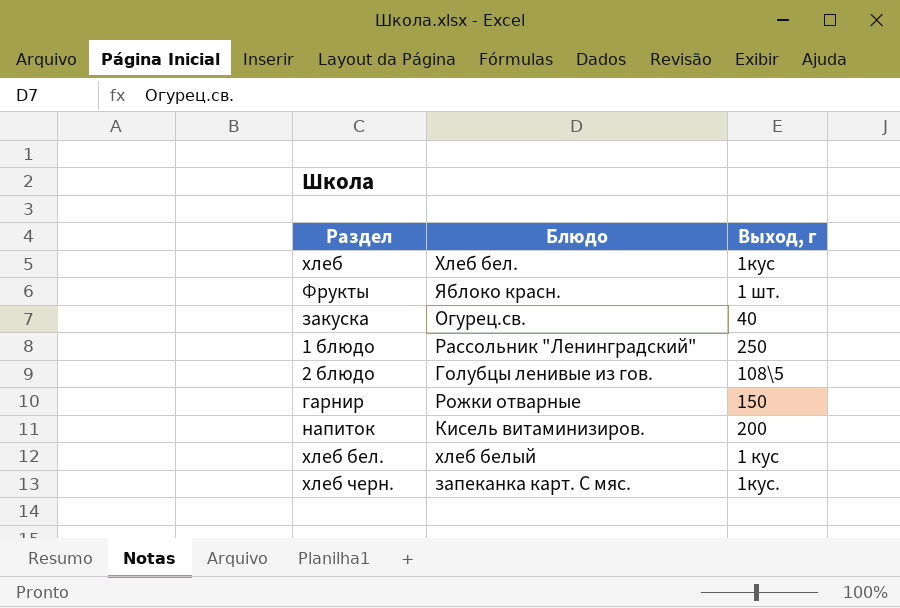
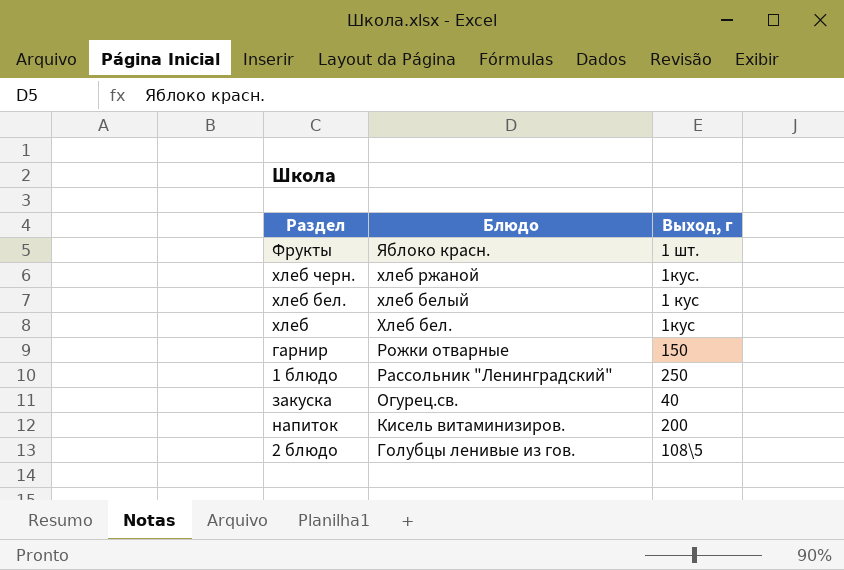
row order: none -> Блюдо descending
хлеб черн. | Блюдо: запеканка карт. С мяс. -> хлеб ржаной

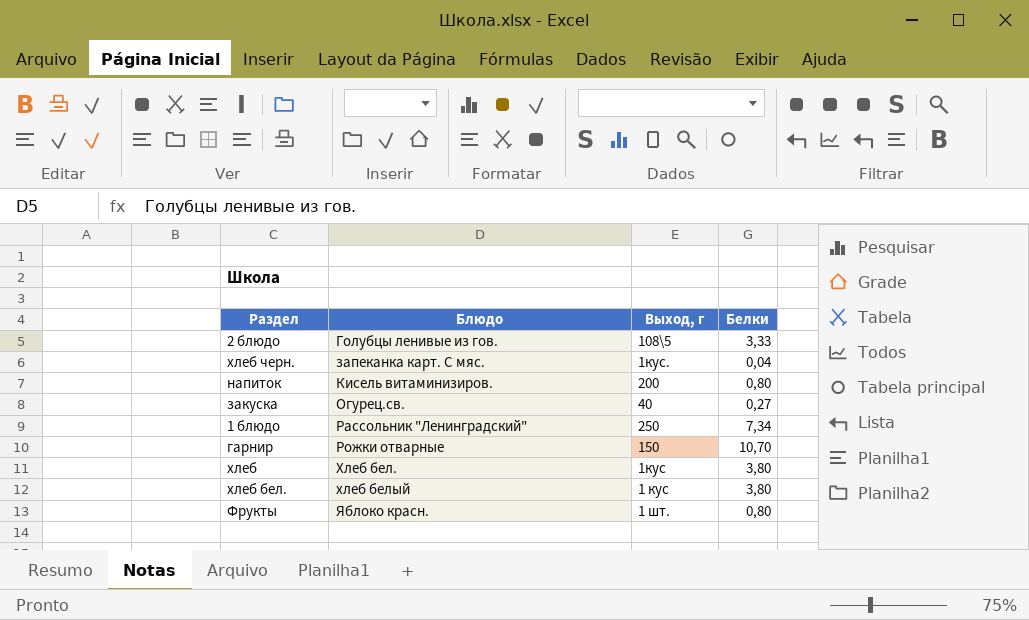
row order: Блюдо descending -> Блюдо ascending
column Белки | position: none -> 4
хлеб черн. | Блюдо: хлеб ржаной -> запеканка карт. С мяс.

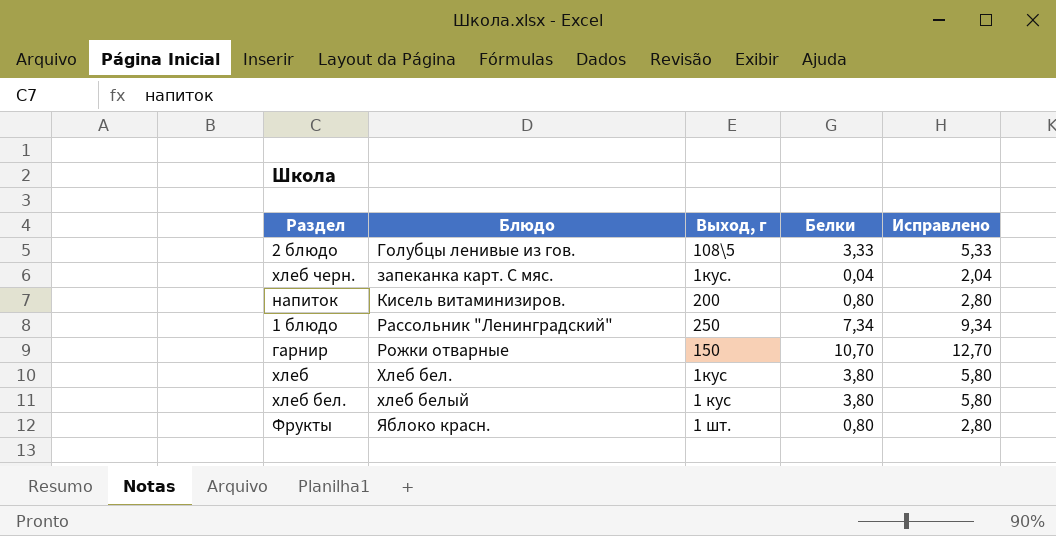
column Исправлено | formula: none -> [Белки] + 2
row закуска: Огурец.св. | 40 | 0,27 -> none

